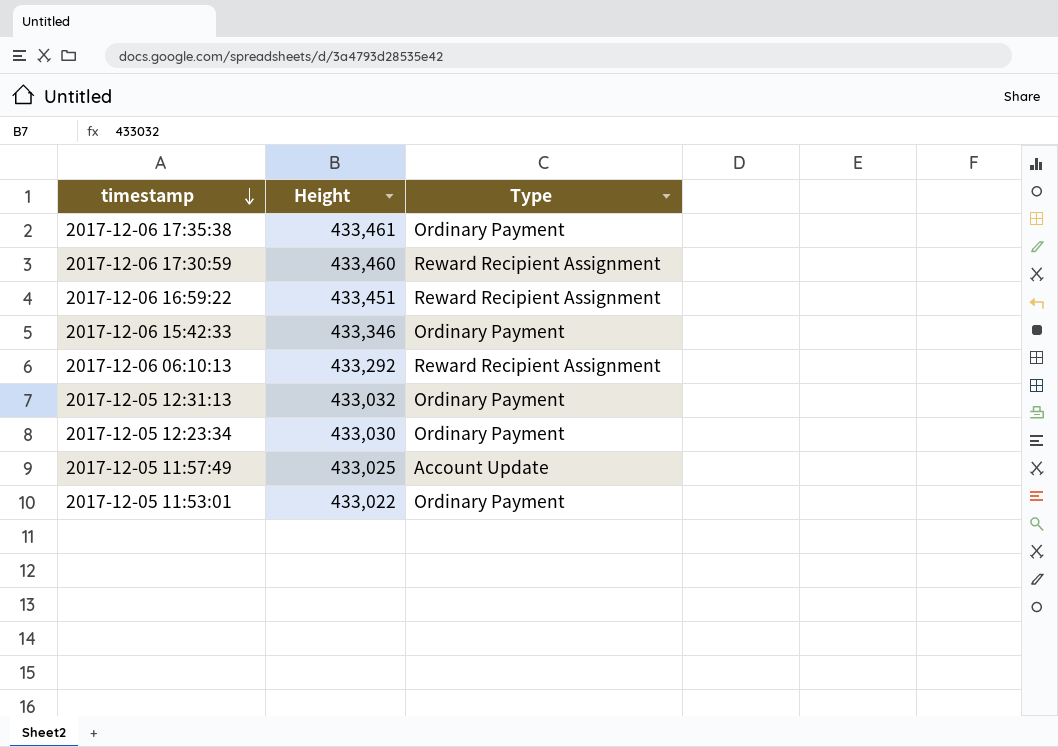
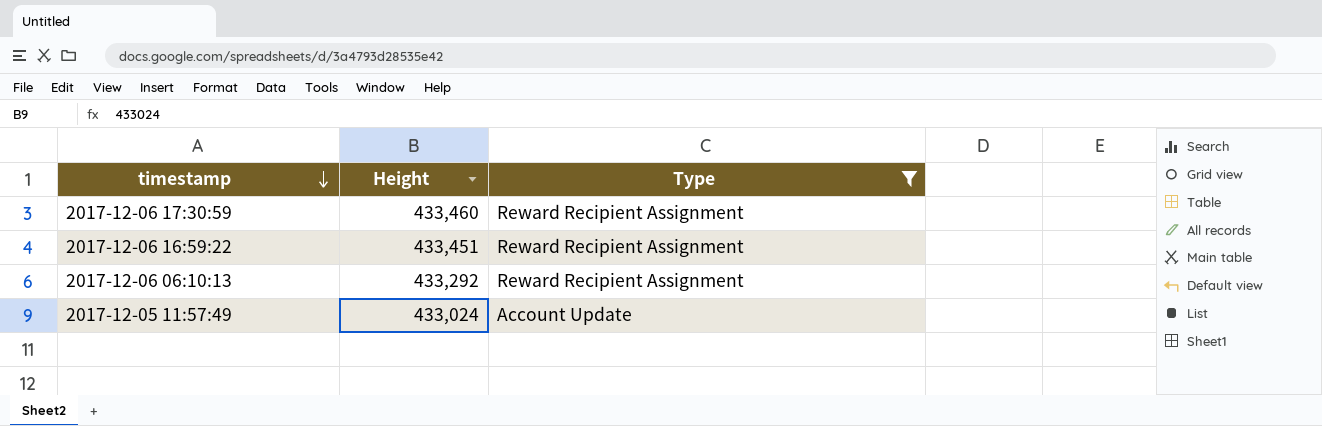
filter: none -> Type != Ordinary Payment
2017-12-05 11:57:49 | Height: 433,025 -> 433,024

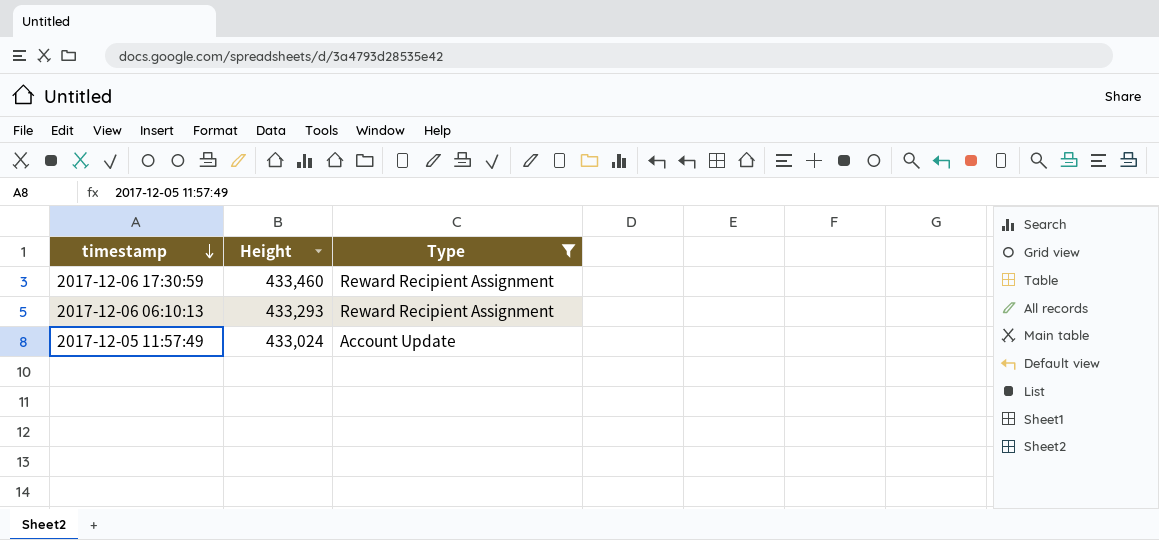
row 2017-12-06 16:59:22: 433,451 | Reward Recipient Assignment -> none
2017-12-06 06:10:13 | Height: 433,292 -> 433,293

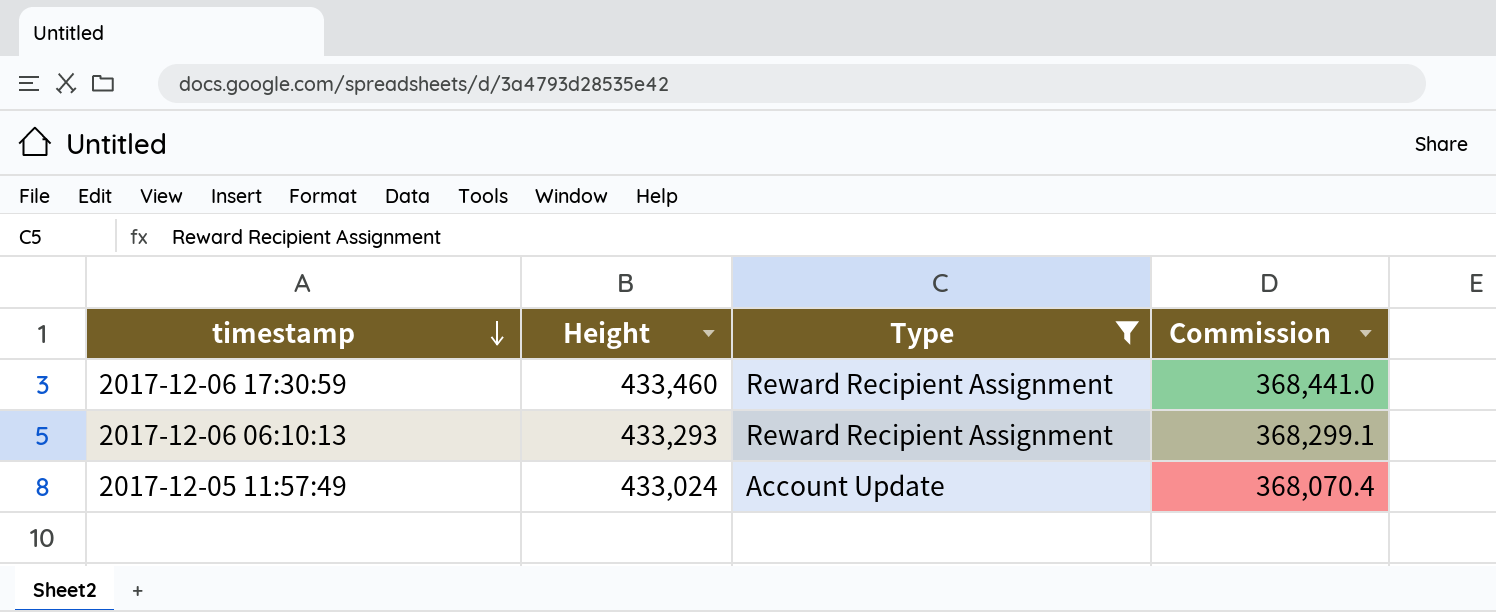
column Commission | formula: none -> [Height] * 0.85

